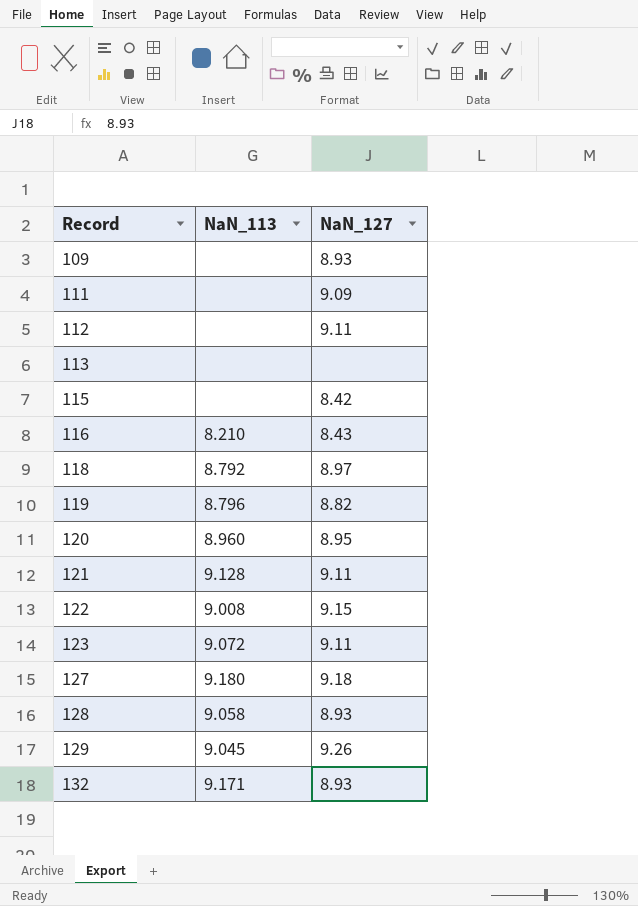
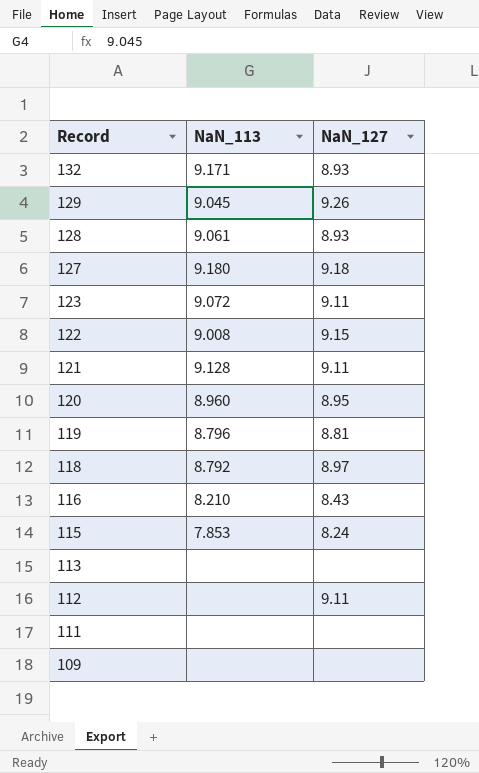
row order: Record ascending -> Record descending
128 | NaN_113: 9.058 -> 9.061
119 | NaN_127: 8.82 -> 8.81
115 | NaN_113: none -> 7.853
115 | NaN_127: 8.42 -> 8.24
111 | NaN_127: 9.09 -> none
109 | NaN_127: 8.93 -> none

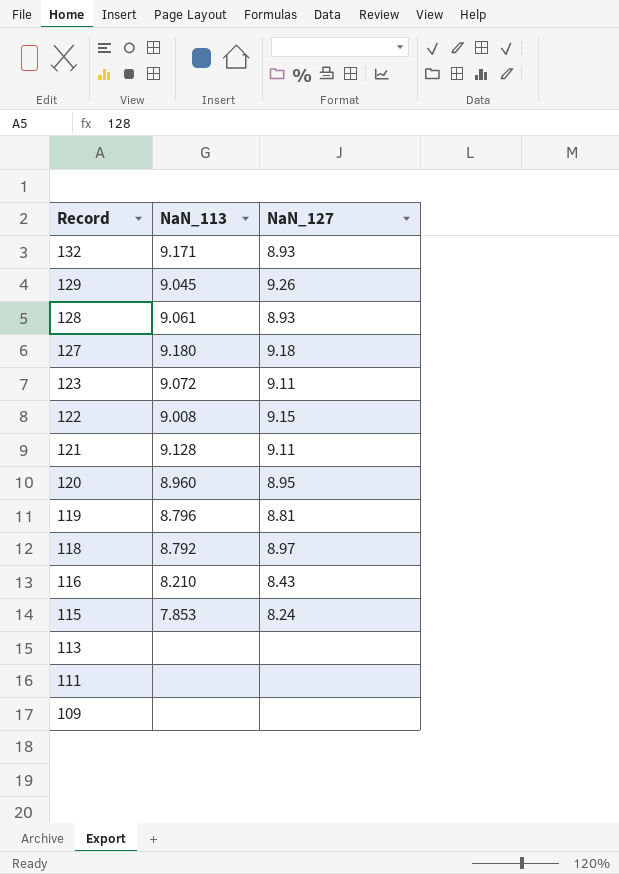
row 112: none | 9.11 -> none

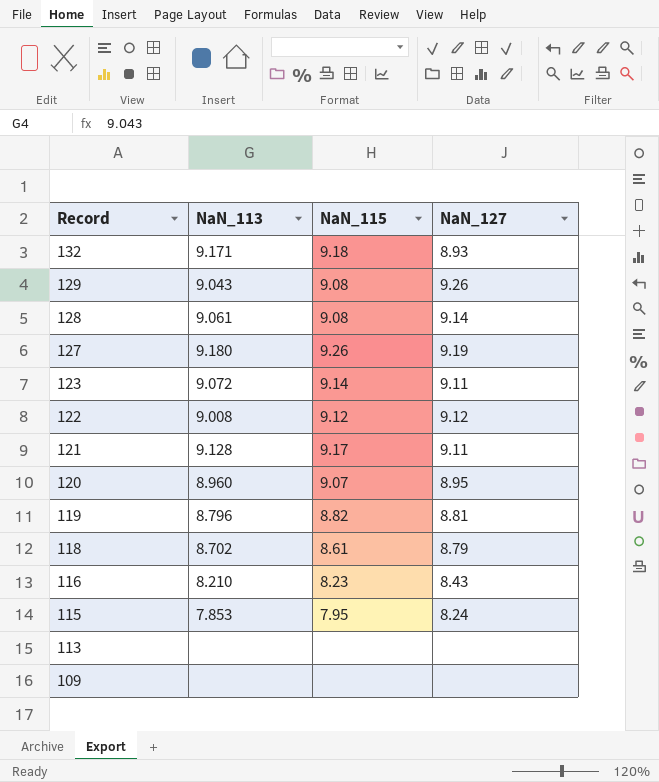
column NaN_115 | position: none -> 3
row 111: none | none -> none
129 | NaN_113: 9.045 -> 9.043
128 | NaN_127: 8.93 -> 9.14
127 | NaN_127: 9.18 -> 9.19
122 | NaN_127: 9.15 -> 9.12
118 | NaN_113: 8.792 -> 8.702
118 | NaN_127: 8.97 -> 8.79

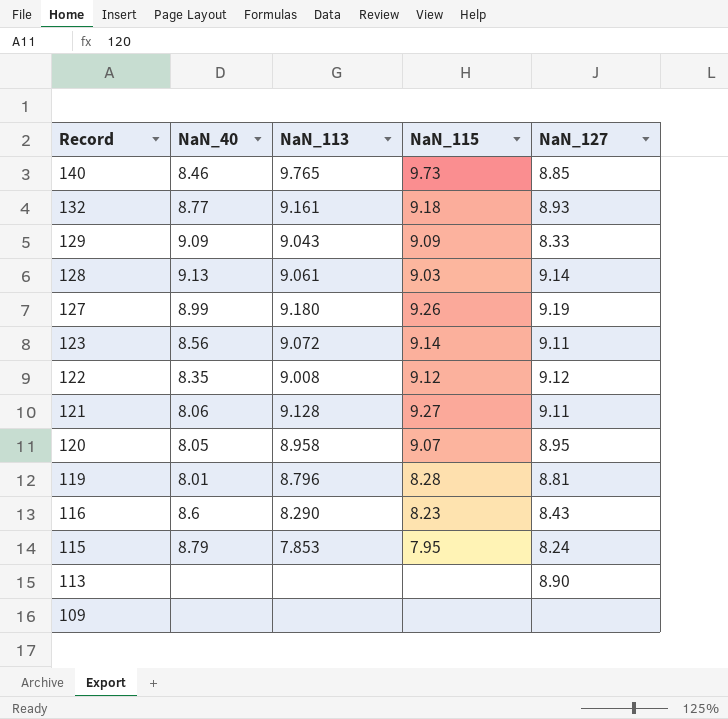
column NaN_40 | position: none -> 2
row 118: 8.702 | 8.61 | 8.79 -> none
row 140: none -> 8.46 | 9.765 | 9.73 | 8.85
132 | NaN_113: 9.171 -> 9.161
129 | NaN_115: 9.08 -> 9.09
129 | NaN_127: 9.26 -> 8.33
128 | NaN_115: 9.08 -> 9.03
121 | NaN_115: 9.17 -> 9.27
120 | NaN_113: 8.960 -> 8.958
119 | NaN_115: 8.82 -> 8.28
116 | NaN_113: 8.210 -> 8.290
113 | NaN_127: none -> 8.90

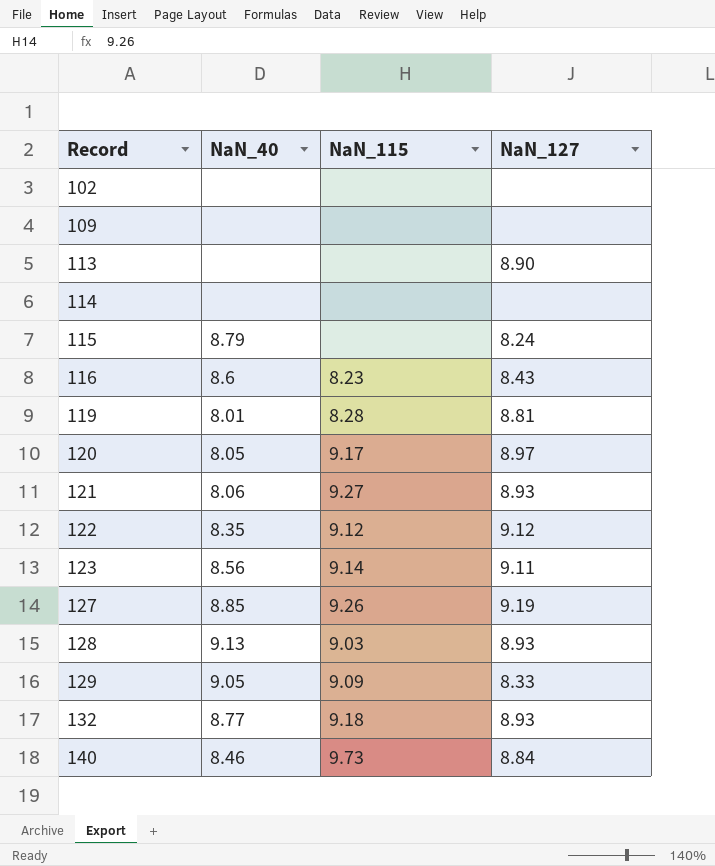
row order: Record descending -> Record ascending
column NaN_113 | position: 3 -> none
row 102: none -> none | none | none
row 114: none -> none | none | none
115 | NaN_115: 7.95 -> none
120 | NaN_115: 9.07 -> 9.17
120 | NaN_127: 8.95 -> 8.97
121 | NaN_127: 9.11 -> 8.93
127 | NaN_40: 8.99 -> 8.85
128 | NaN_127: 9.14 -> 8.93
129 | NaN_40: 9.09 -> 9.05
140 | NaN_127: 8.85 -> 8.84

